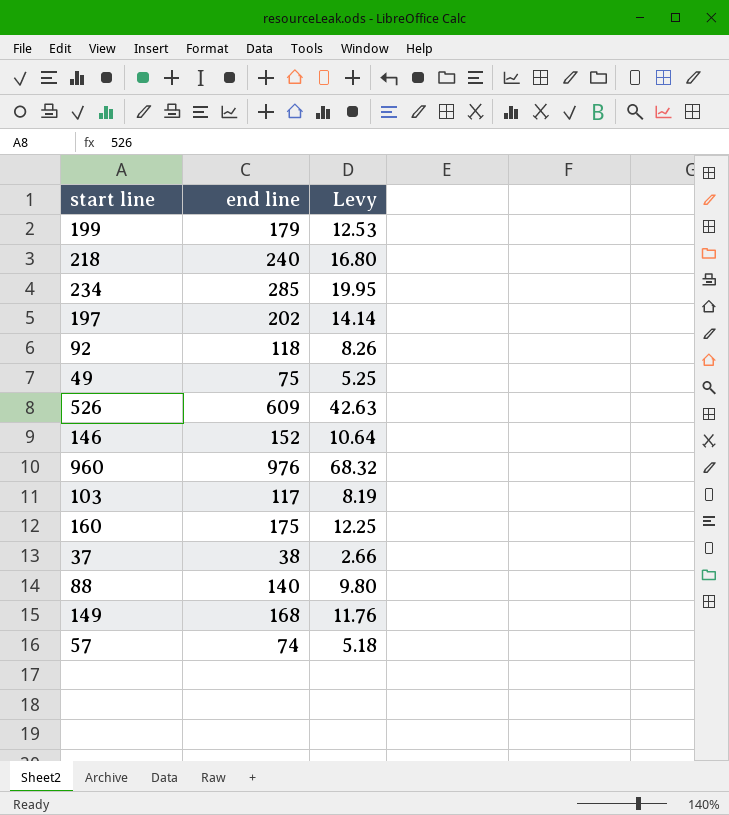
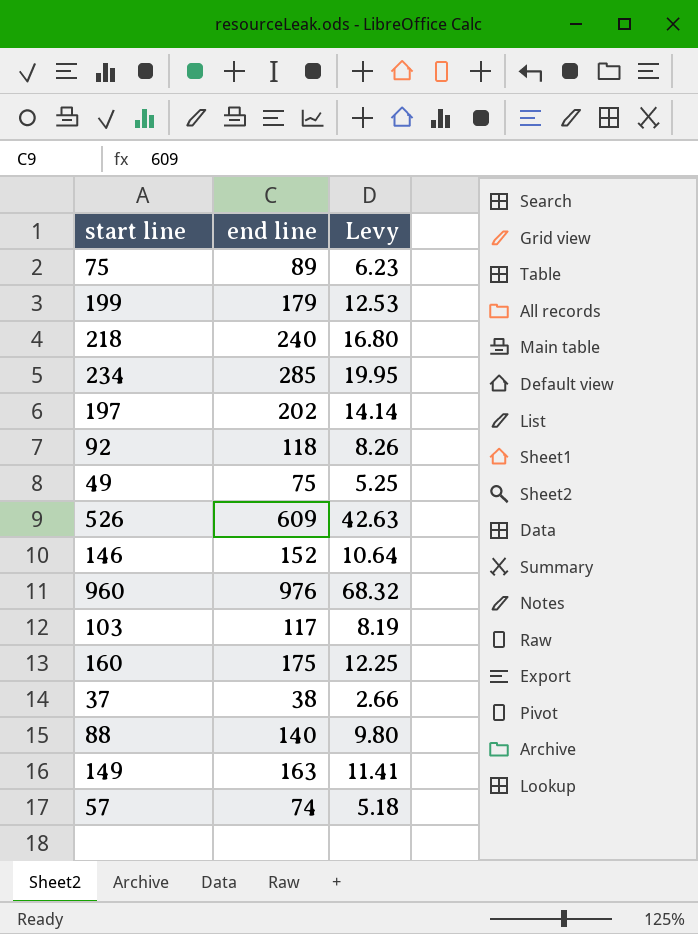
row 75: none -> 89 | 6.23
149 | end line: 168 -> 163
149 | Levy: 11.76 -> 11.41

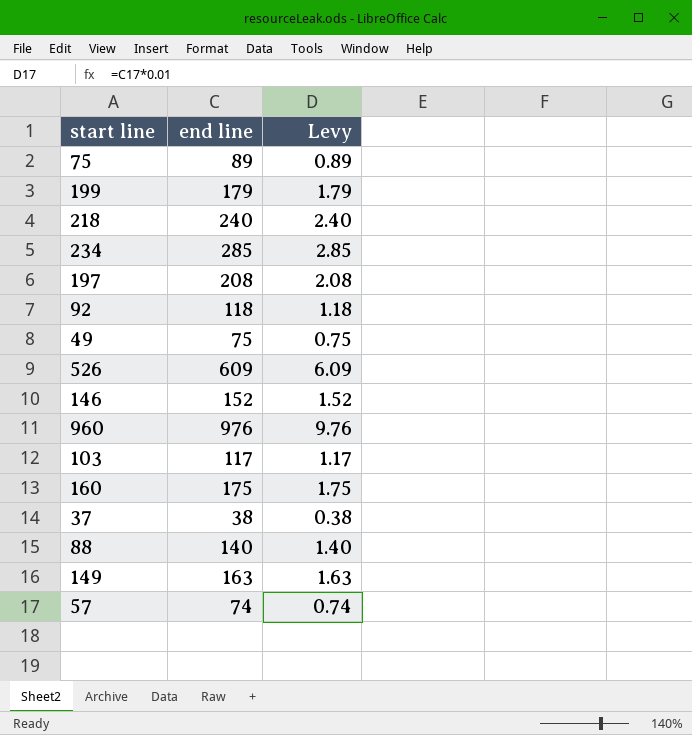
column Levy | formula: [end line] * 0.07 -> [end line] * 0.01
197 | end line: 202 -> 208

